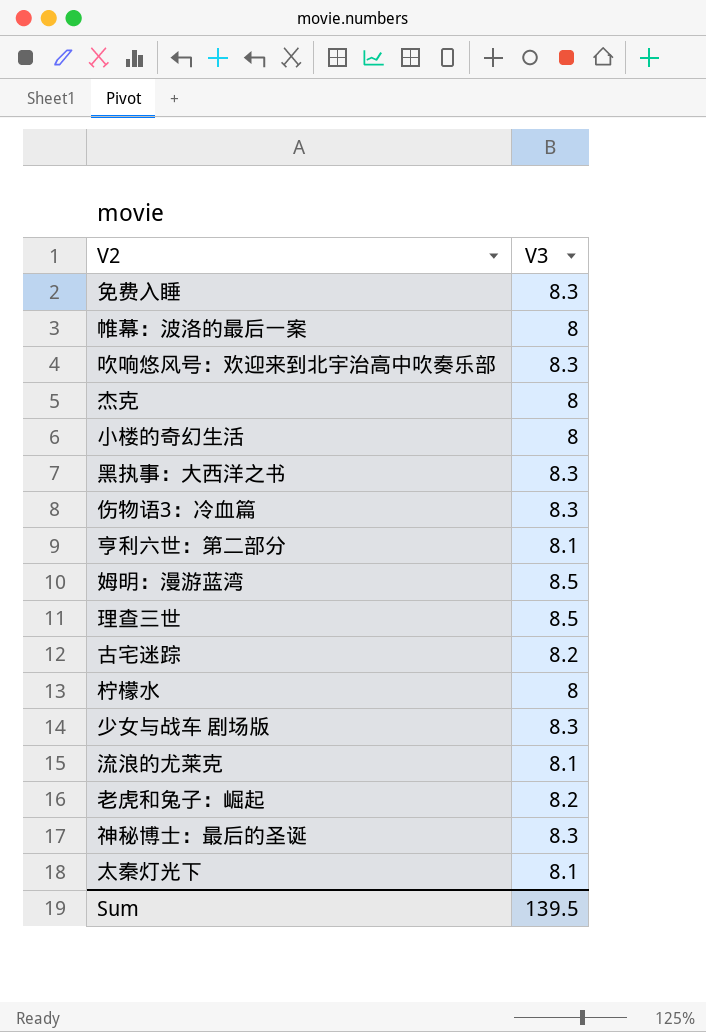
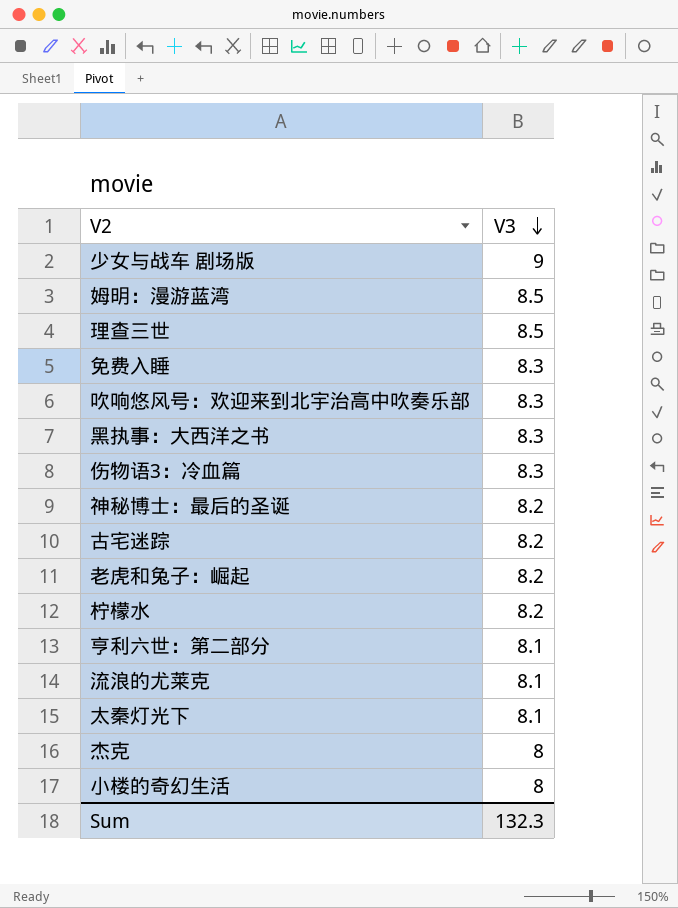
row order: none -> V3 descending
row 帷幕：波洛的最后一案: 8 -> none
少女与战车 剧场版 | V3: 8.3 -> 9
神秘博士：最后的圣诞 | V3: 8.3 -> 8.2
柠檬水 | V3: 8 -> 8.2
Sum | V3: 139.5 -> 132.3

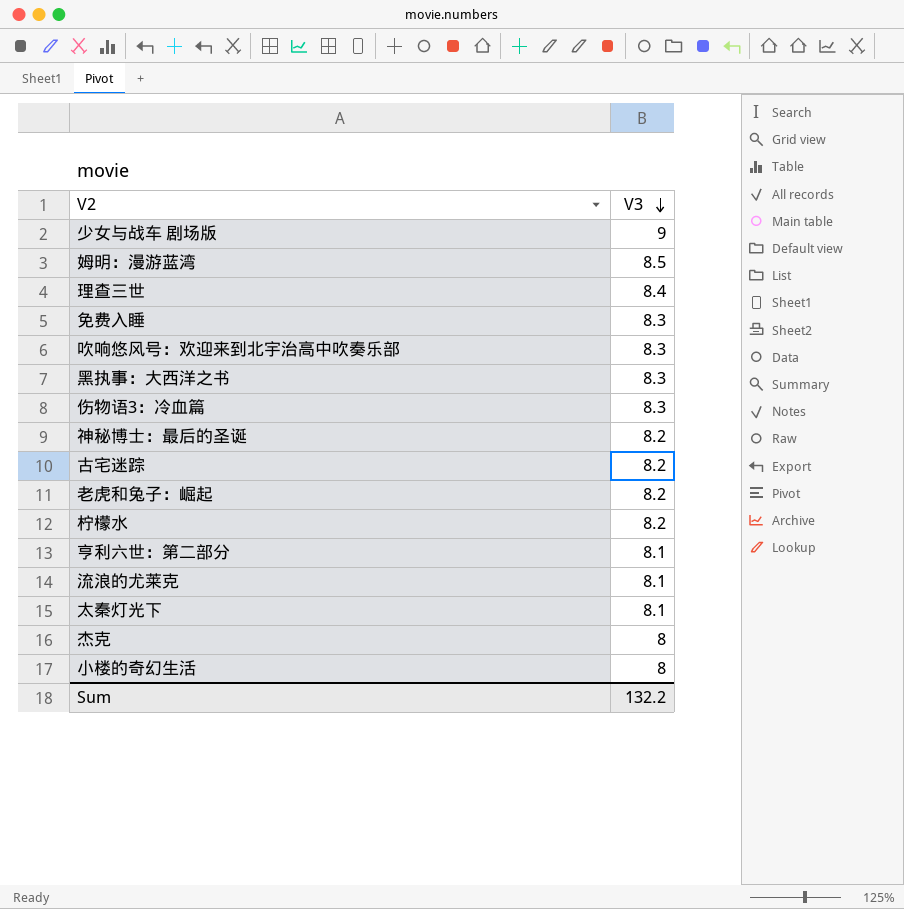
理查三世 | V3: 8.5 -> 8.4
Sum | V3: 132.3 -> 132.2

